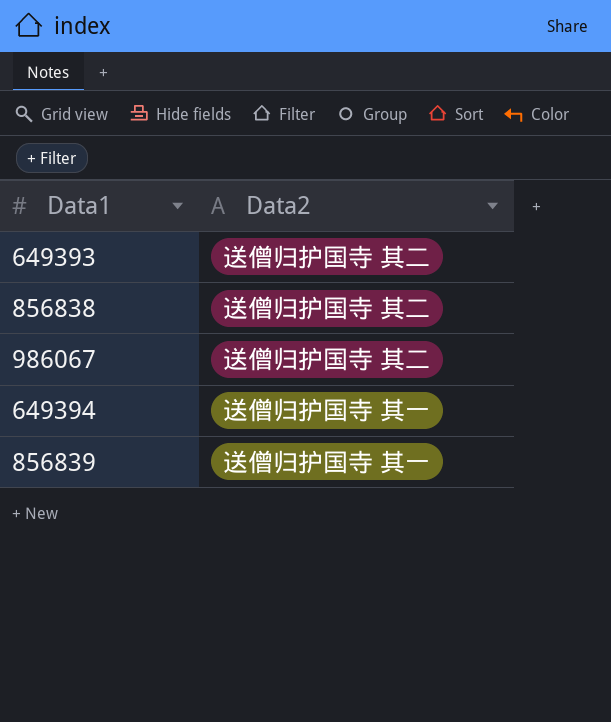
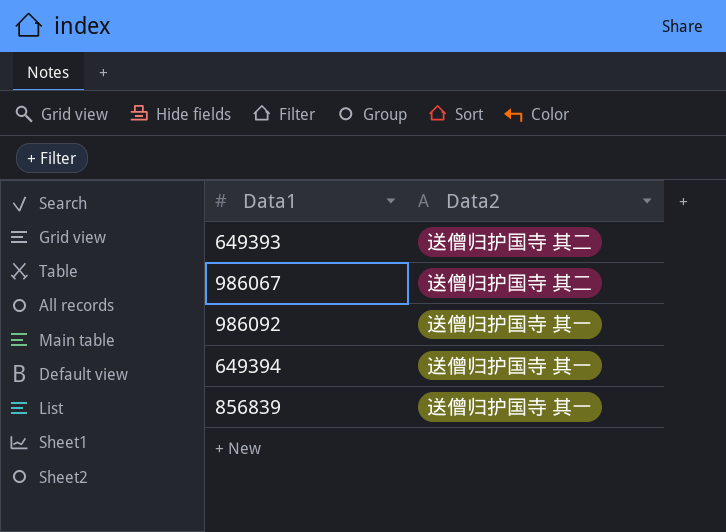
row 856838: 送僧归护国寺 其二 -> none
row 986092: none -> 送僧归护国寺 其一

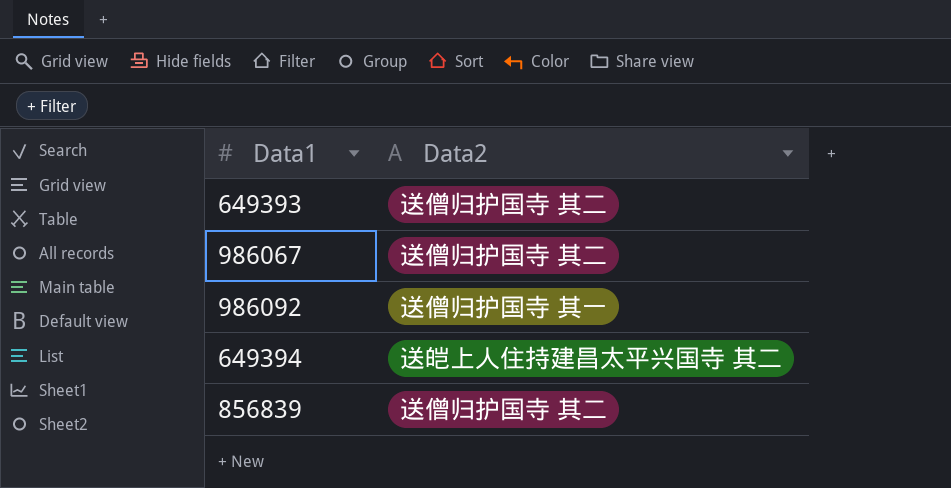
649394 | Data2: 送僧归护国寺 其一 -> 送皑上人住持建昌太平兴国寺 其二
856839 | Data2: 送僧归护国寺 其一 -> 送僧归护国寺 其二

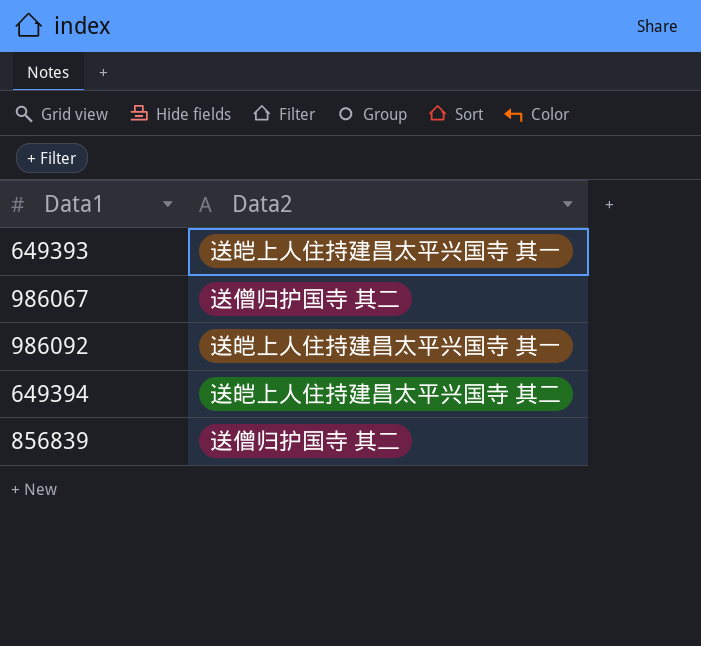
649393 | Data2: 送僧归护国寺 其二 -> 送皑上人住持建昌太平兴国寺 其一
986092 | Data2: 送僧归护国寺 其一 -> 送皑上人住持建昌太平兴国寺 其一

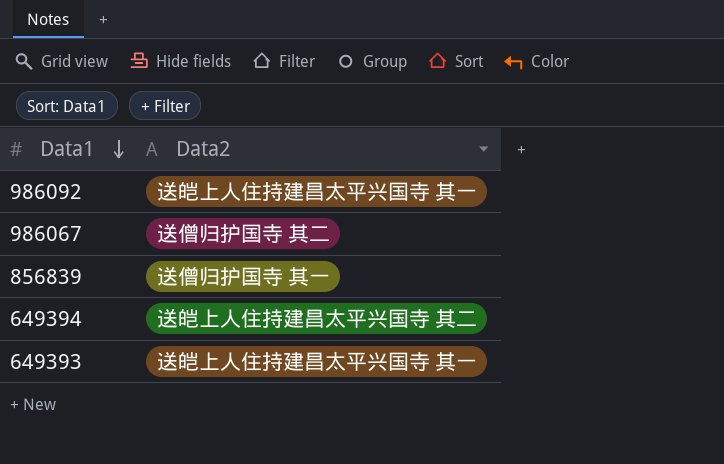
row order: none -> Data1 descending
856839 | Data2: 送僧归护国寺 其二 -> 送僧归护国寺 其一

